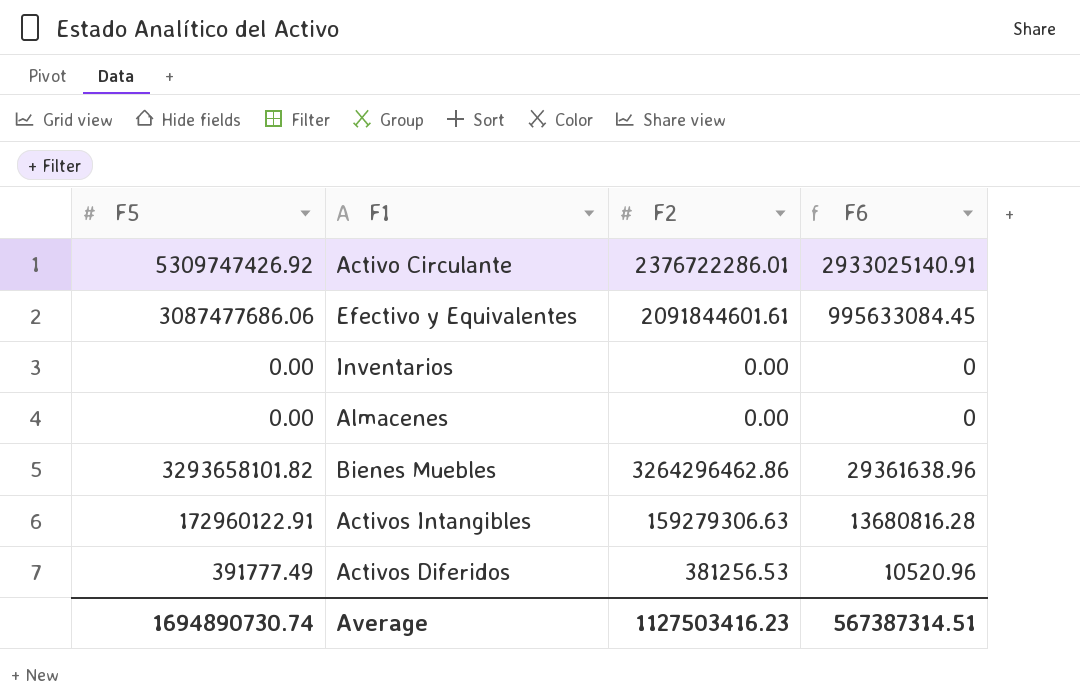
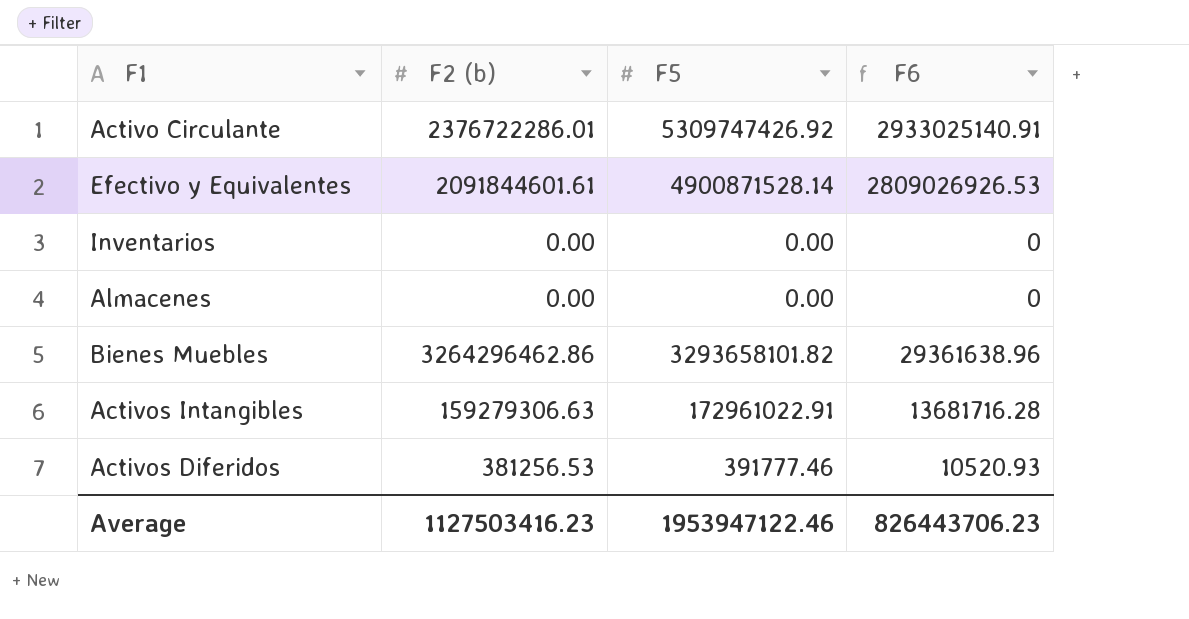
column name: F2 -> F2 (b)
column F5 | position: 1 -> 3
Efectivo y Equivalentes | F5: 3087477686.06 -> 4900871528.14
Efectivo y Equivalentes | F6: 995633084.45 -> 2809026926.53
Activos Intangibles | F5: 172960122.91 -> 172961022.91
Activos Intangibles | F6: 13680816.28 -> 13681716.28
Activos Diferidos | F5: 391777.49 -> 391777.46
Activos Diferidos | F6: 10520.96 -> 10520.93
Average | F5: 1694890730.74 -> 1953947122.46
Average | F6: 567387314.51 -> 826443706.23

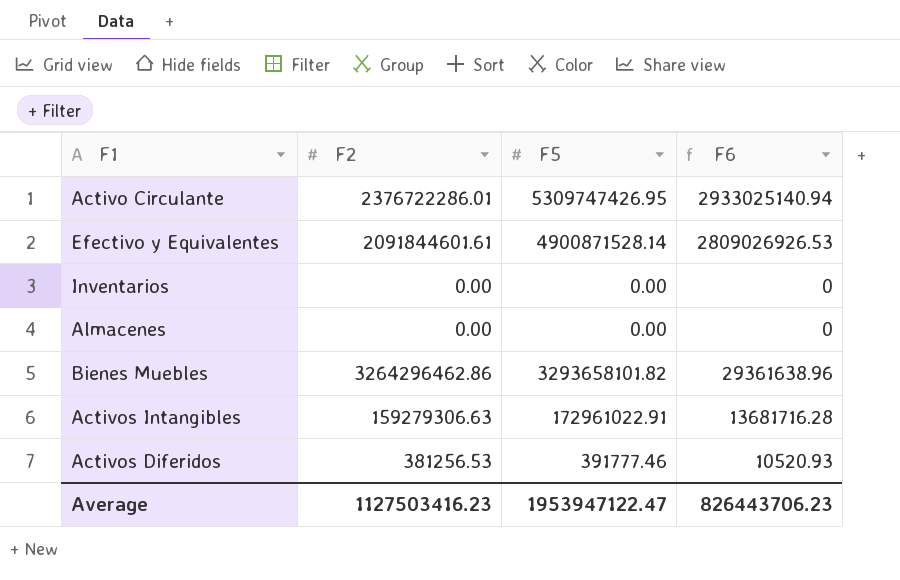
column name: F2 (b) -> F2
Activo Circulante | F5: 5309747426.92 -> 5309747426.95
Activo Circulante | F6: 2933025140.91 -> 2933025140.94
Average | F5: 1953947122.46 -> 1953947122.47

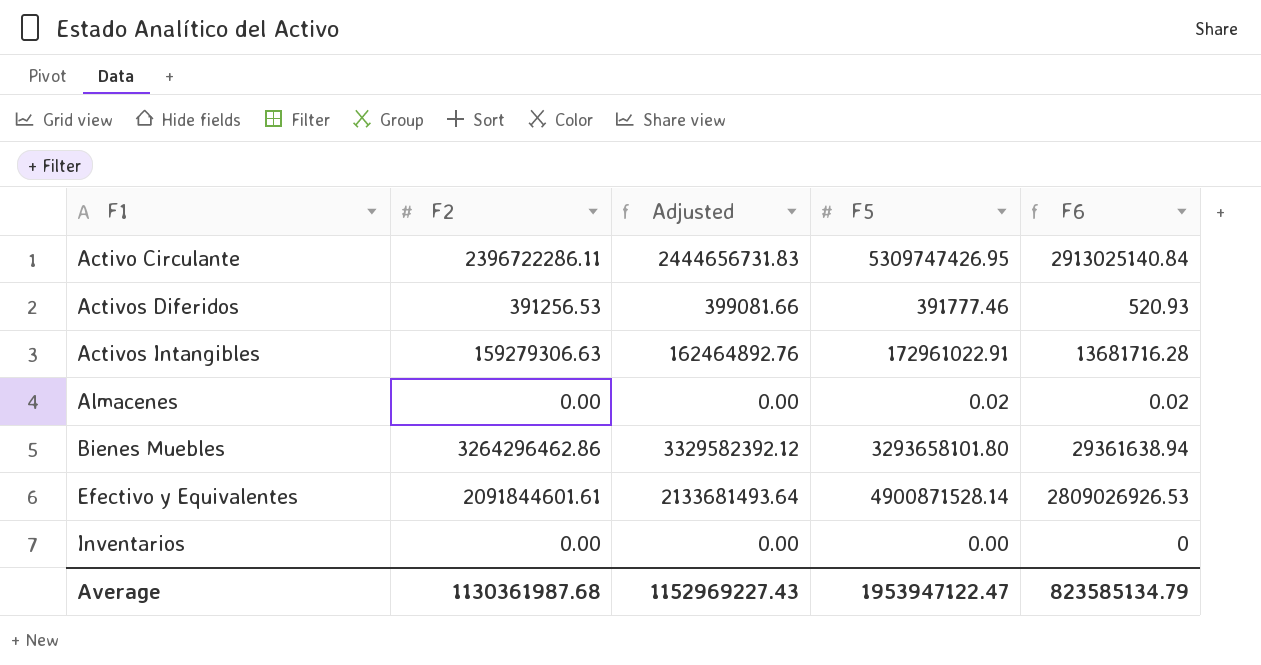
row order: none -> F1 ascending
column Adjusted | formula: none -> [F2] * 1.02
Activo Circulante | F2: 2376722286.01 -> 2396722286.11
Activo Circulante | F6: 2933025140.94 -> 2913025140.84
Activos Diferidos | F2: 381256.53 -> 391256.53
Activos Diferidos | F6: 10520.93 -> 520.93
Almacenes | F5: 0.00 -> 0.02
Almacenes | F6: 0 -> 0.02
Bienes Muebles | F5: 3293658101.82 -> 3293658101.80
Bienes Muebles | F6: 29361638.96 -> 29361638.94
Average | F2: 1127503416.23 -> 1130361987.68
Average | F6: 826443706.23 -> 823585134.79

